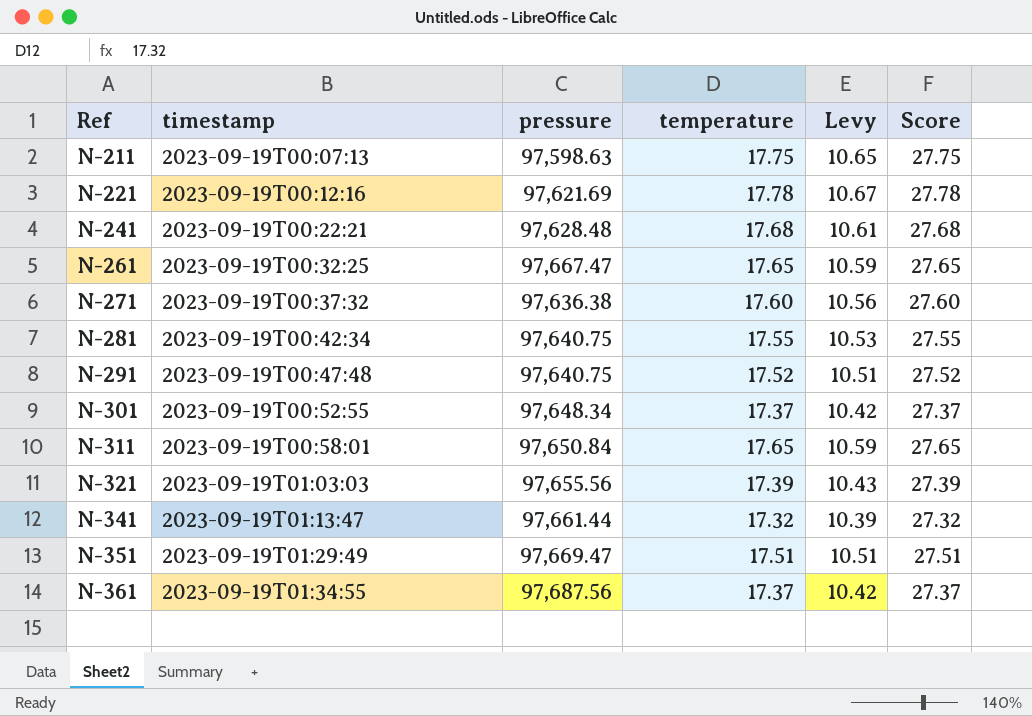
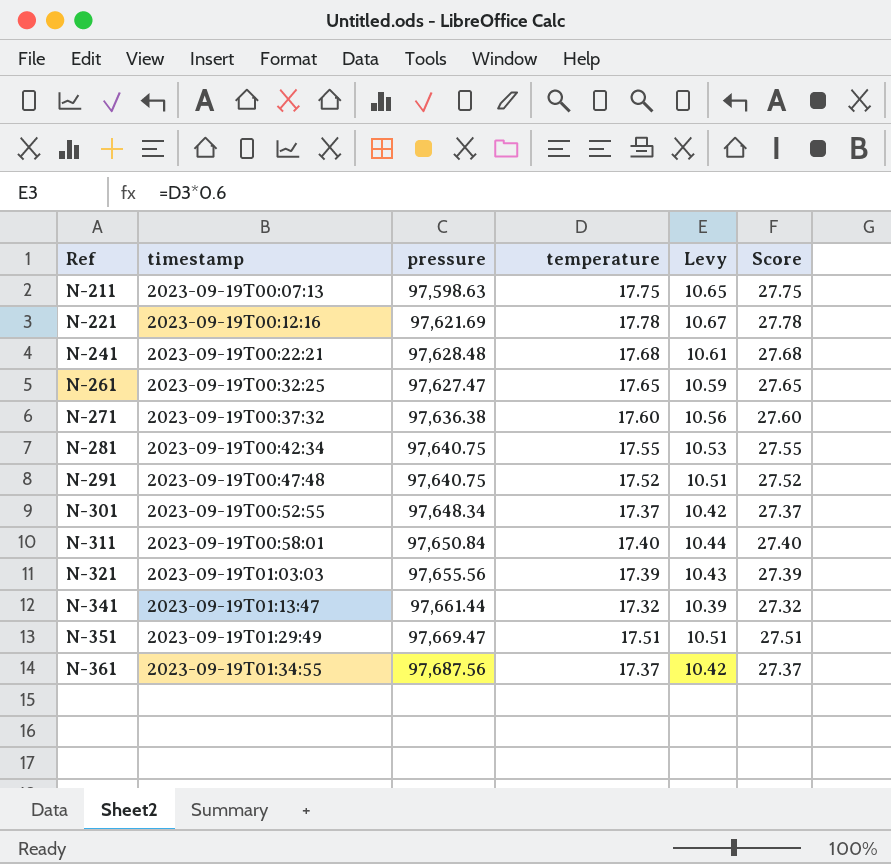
N-261 | pressure: 97,667.47 -> 97,627.47
N-311 | temperature: 17.65 -> 17.40
N-311 | Levy: 10.59 -> 10.44
N-311 | Score: 27.65 -> 27.40

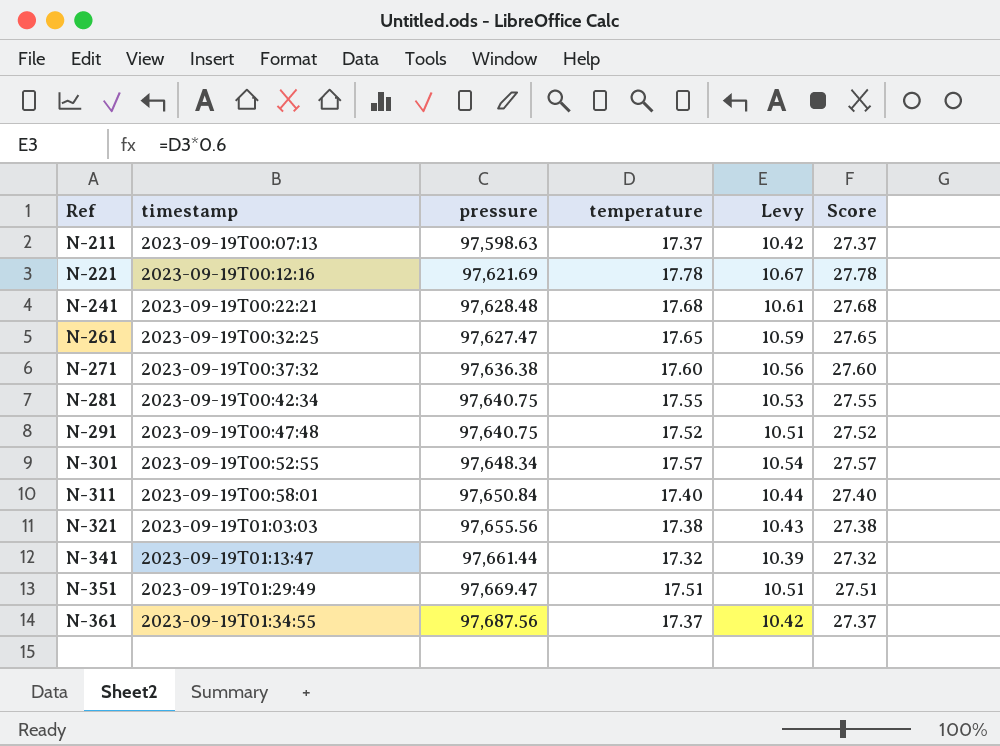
N-211 | temperature: 17.75 -> 17.37
N-211 | Levy: 10.65 -> 10.42
N-211 | Score: 27.75 -> 27.37
N-301 | temperature: 17.37 -> 17.57
N-301 | Levy: 10.42 -> 10.54
N-301 | Score: 27.37 -> 27.57
N-321 | temperature: 17.39 -> 17.38
N-321 | Score: 27.39 -> 27.38

